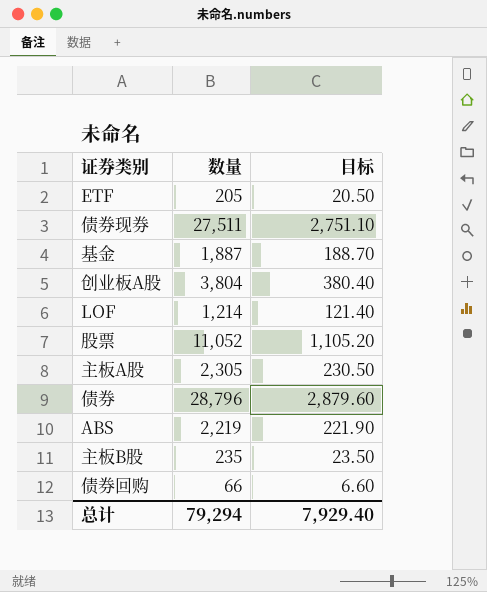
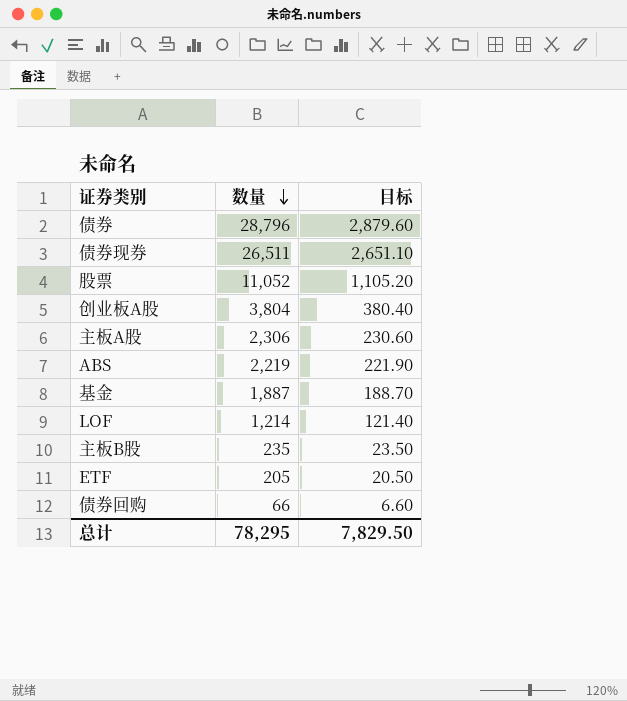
row order: none -> 数量 descending
债券现券 | 数量: 27,511 -> 26,511
债券现券 | 目标: 2,751.10 -> 2,651.10
主板A股 | 数量: 2,305 -> 2,306
主板A股 | 目标: 230.50 -> 230.60
总计 | 数量: 79,294 -> 78,295
总计 | 目标: 7,929.40 -> 7,829.50

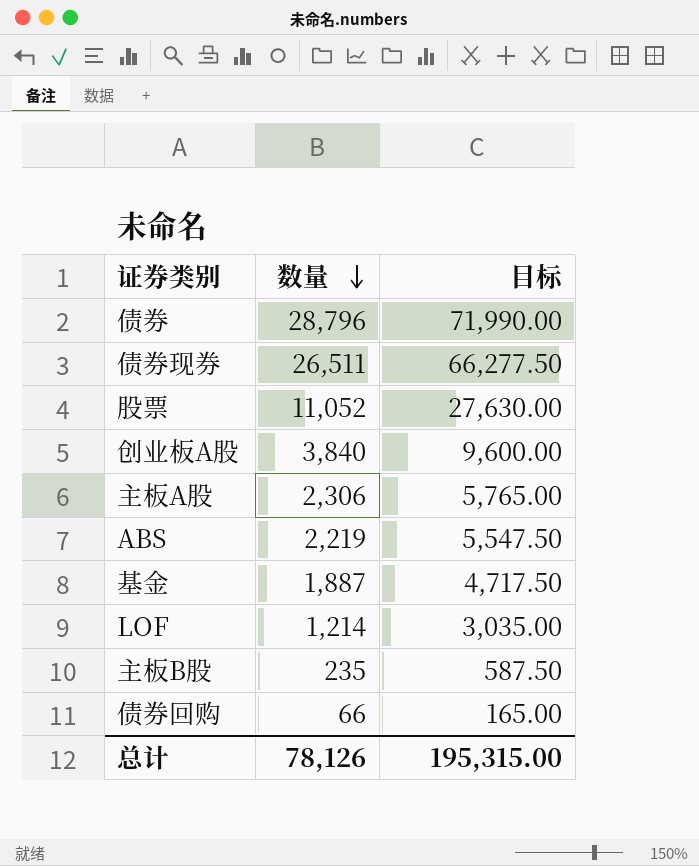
column 目标 | formula: [数量] * 0.1 -> [数量] * 2.5
row ETF: 205 | 20.50 -> none
创业板A股 | 数量: 3,804 -> 3,840
总计 | 数量: 78,295 -> 78,126
总计 | 目标: 7,829.50 -> 195,315.00

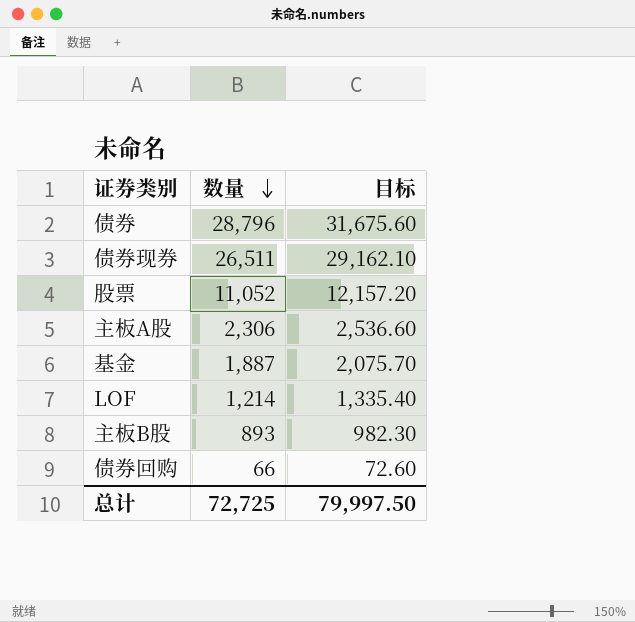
column 目标 | formula: [数量] * 2.5 -> [数量] * 1.1
row 创业板A股: 3,840 | 9,600.00 -> none
row ABS: 2,219 | 5,547.50 -> none
主板B股 | 数量: 235 -> 893
总计 | 数量: 78,126 -> 72,725
总计 | 目标: 195,315.00 -> 79,997.50

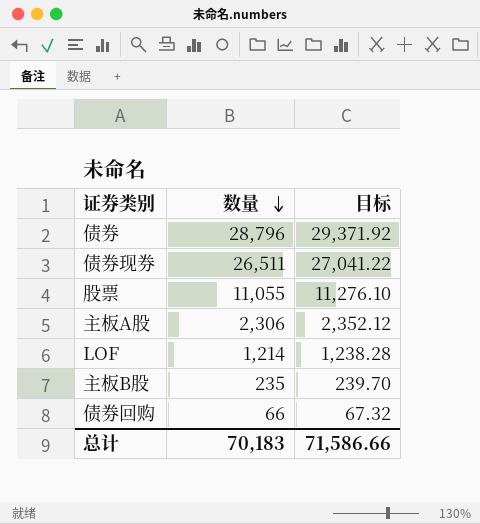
column 目标 | formula: [数量] * 1.1 -> [数量] * 1.02
row 基金: 1,887 | 2,075.70 -> none
股票 | 数量: 11,052 -> 11,055
主板B股 | 数量: 893 -> 235
总计 | 数量: 72,725 -> 70,183
总计 | 目标: 79,997.50 -> 71,586.66

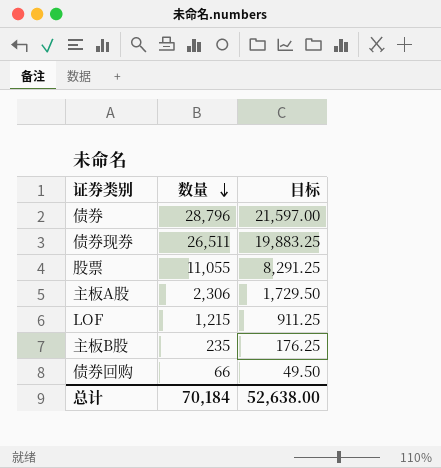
column 目标 | formula: [数量] * 1.02 -> [数量] * 0.75
LOF | 数量: 1,214 -> 1,215
总计 | 数量: 70,183 -> 70,184
总计 | 目标: 71,586.66 -> 52,638.00

